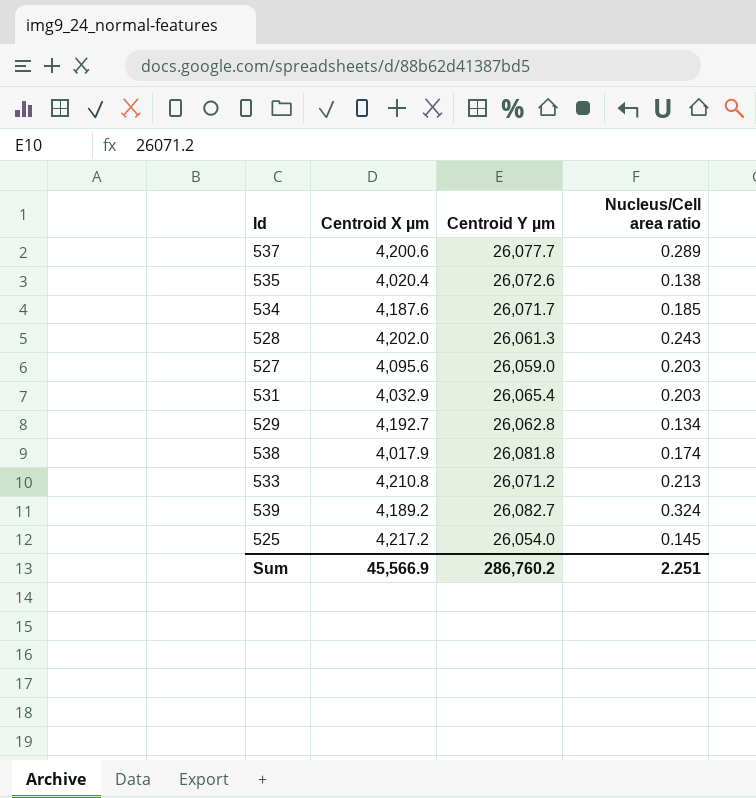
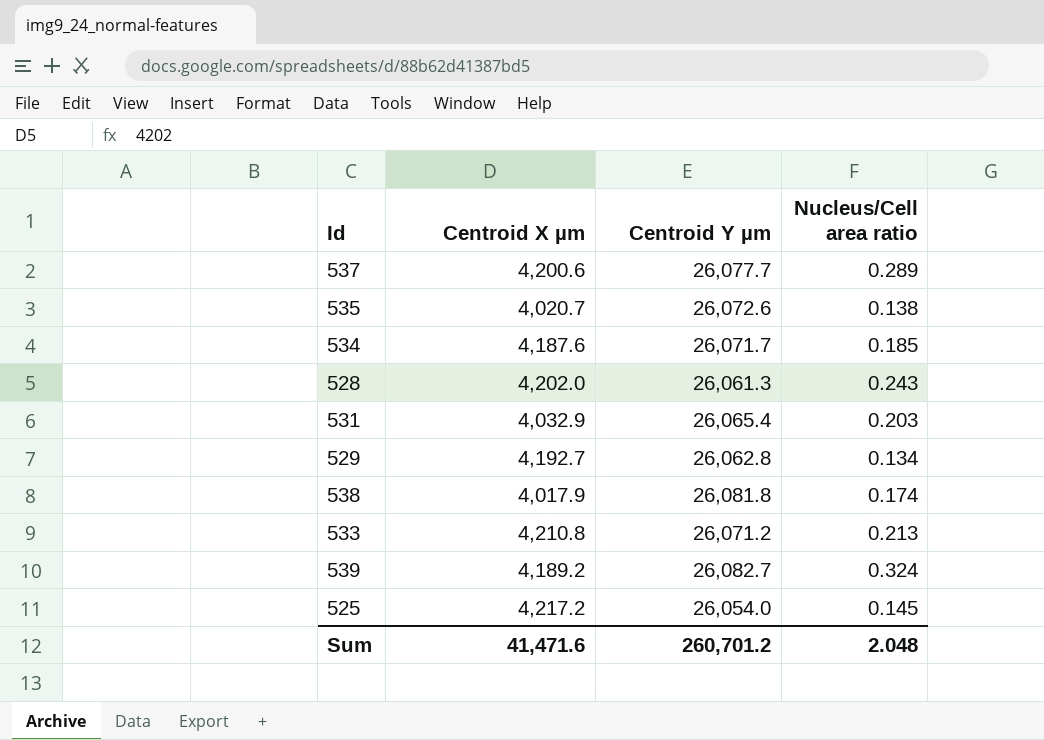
row 527: 4,095.6 | 26,059.0 | 0.203 -> none
535 | Centroid X µm: 4,020.4 -> 4,020.7
Sum | Centroid X µm: 45,566.9 -> 41,471.6
Sum | Centroid Y µm: 286,760.2 -> 260,701.2
Sum | Nucleus/Cell area ratio: 2.251 -> 2.048

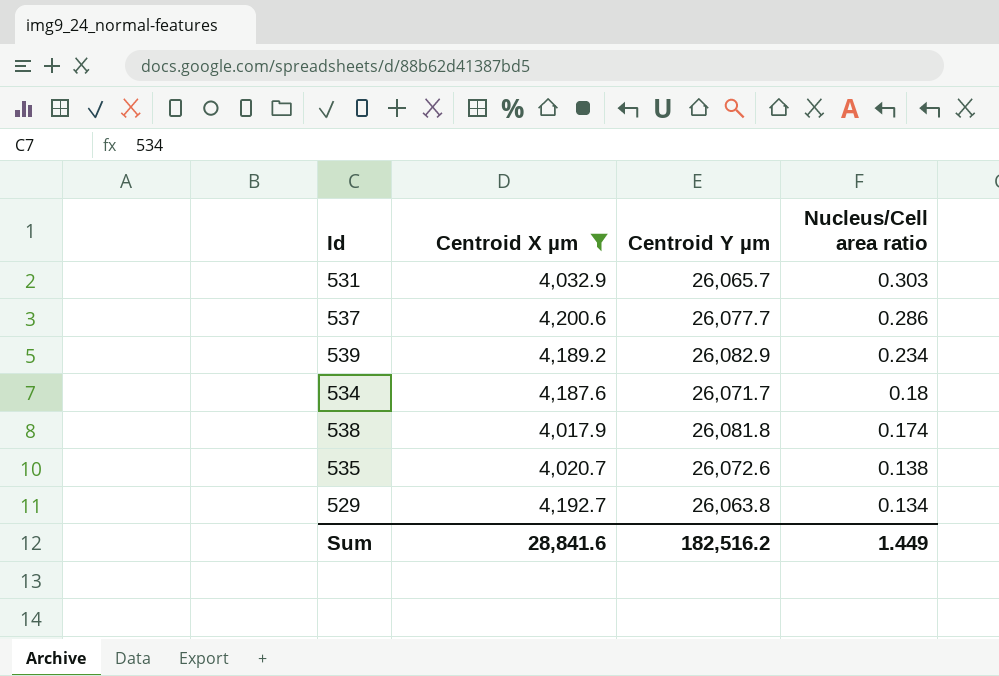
filter: none -> Centroid X µm <= 4,200.6
row order: none -> Nucleus/Cell area ratio descending
531 | Centroid Y µm: 26,065.4 -> 26,065.7
531 | Nucleus/Cell area ratio: 0.203 -> 0.303
537 | Nucleus/Cell area ratio: 0.289 -> 0.286
539 | Centroid Y µm: 26,082.7 -> 26,082.9
539 | Nucleus/Cell area ratio: 0.324 -> 0.234
534 | Nucleus/Cell area ratio: 0.185 -> 0.18
529 | Centroid Y µm: 26,062.8 -> 26,063.8
Sum | Centroid X µm: 41,471.6 -> 28,841.6
Sum | Centroid Y µm: 260,701.2 -> 182,516.2
Sum | Nucleus/Cell area ratio: 2.048 -> 1.449

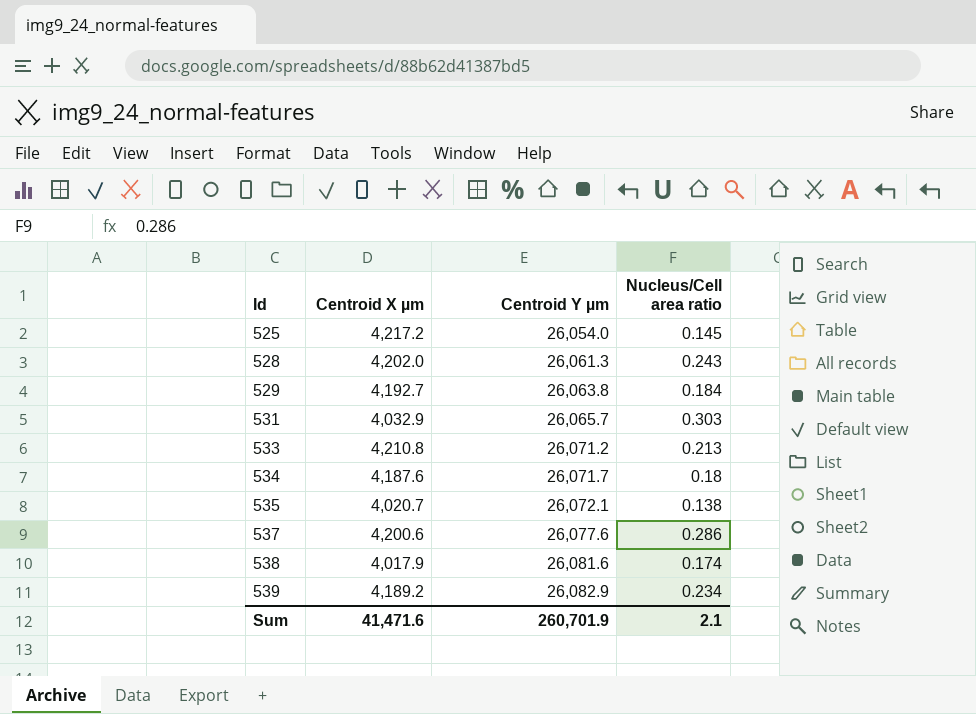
filter: Centroid X µm <= 4,200.6 -> none
row order: Nucleus/Cell area ratio descending -> Id ascending
529 | Nucleus/Cell area ratio: 0.134 -> 0.184
535 | Centroid Y µm: 26,072.6 -> 26,072.1
537 | Centroid Y µm: 26,077.7 -> 26,077.6
538 | Centroid Y µm: 26,081.8 -> 26,081.6
Sum | Centroid X µm: 28,841.6 -> 41,471.6
Sum | Centroid Y µm: 182,516.2 -> 260,701.9
Sum | Nucleus/Cell area ratio: 1.449 -> 2.1

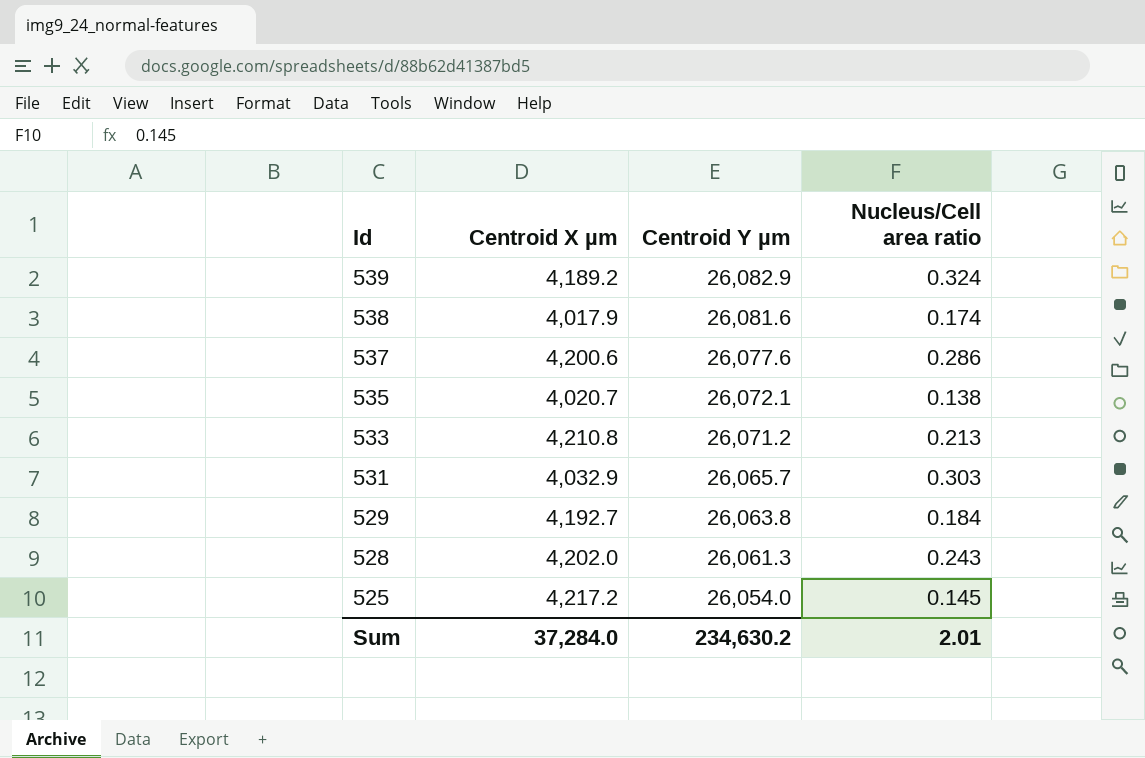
row order: Id ascending -> Id descending
row 534: 4,187.6 | 26,071.7 | 0.18 -> none
539 | Nucleus/Cell area ratio: 0.234 -> 0.324
Sum | Centroid X µm: 41,471.6 -> 37,284.0
Sum | Centroid Y µm: 260,701.9 -> 234,630.2
Sum | Nucleus/Cell area ratio: 2.1 -> 2.01

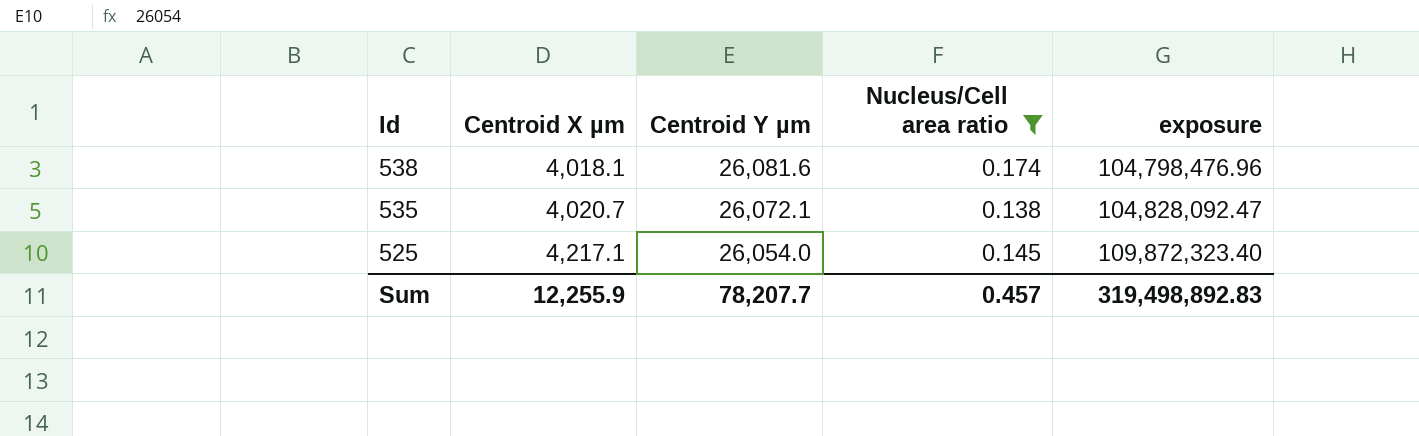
filter: none -> Nucleus/Cell area ratio <= 0.174
column exposure | formula: none -> [Centroid X µm] * [Centroid Y µm]
538 | Centroid X µm: 4,017.9 -> 4,018.1
525 | Centroid X µm: 4,217.2 -> 4,217.1
Sum | Centroid X µm: 37,284.0 -> 12,255.9
Sum | Centroid Y µm: 234,630.2 -> 78,207.7
Sum | Nucleus/Cell area ratio: 2.01 -> 0.457

